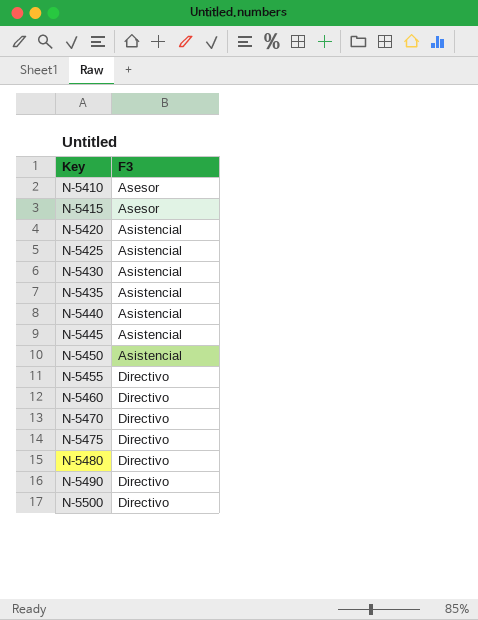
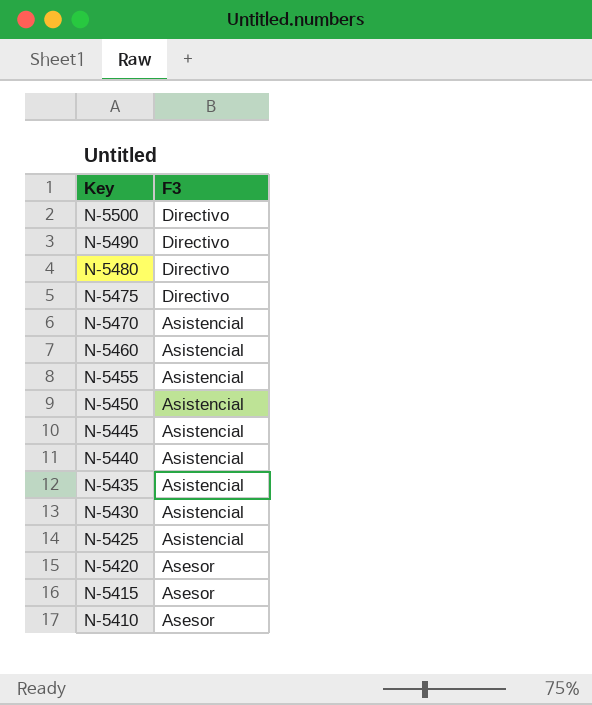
row order: Key ascending -> Key descending
N-5470 | F3: Directivo -> Asistencial
N-5460 | F3: Directivo -> Asistencial
N-5455 | F3: Directivo -> Asistencial
N-5420 | F3: Asistencial -> Asesor

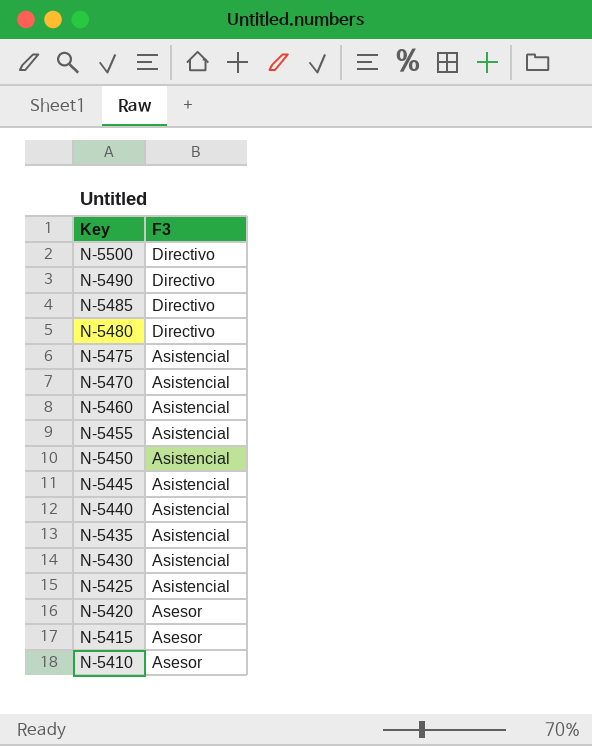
row N-5485: none -> Directivo
N-5475 | F3: Directivo -> Asistencial

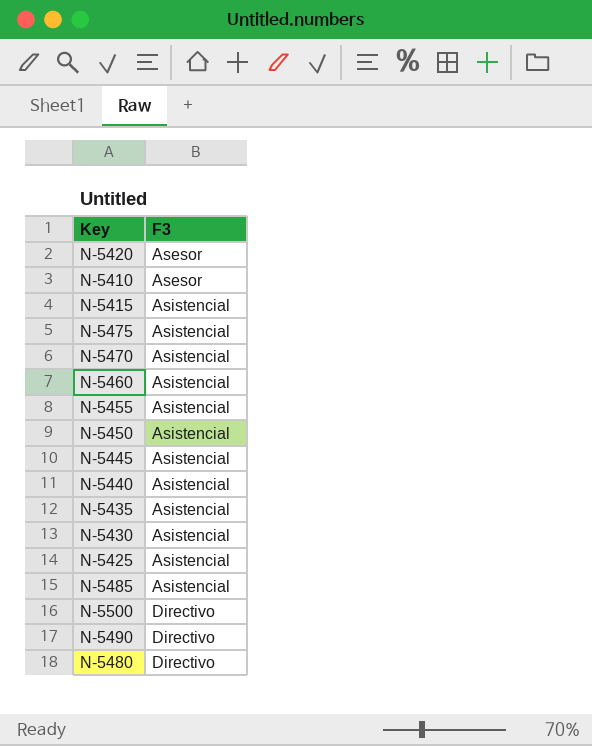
row order: Key descending -> F3 ascending
N-5415 | F3: Asesor -> Asistencial
N-5485 | F3: Directivo -> Asistencial

